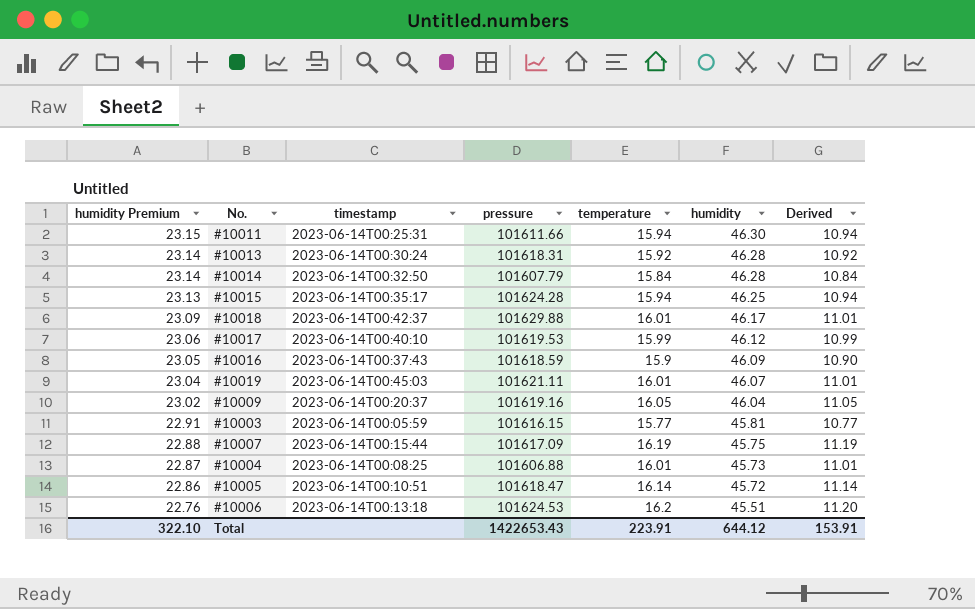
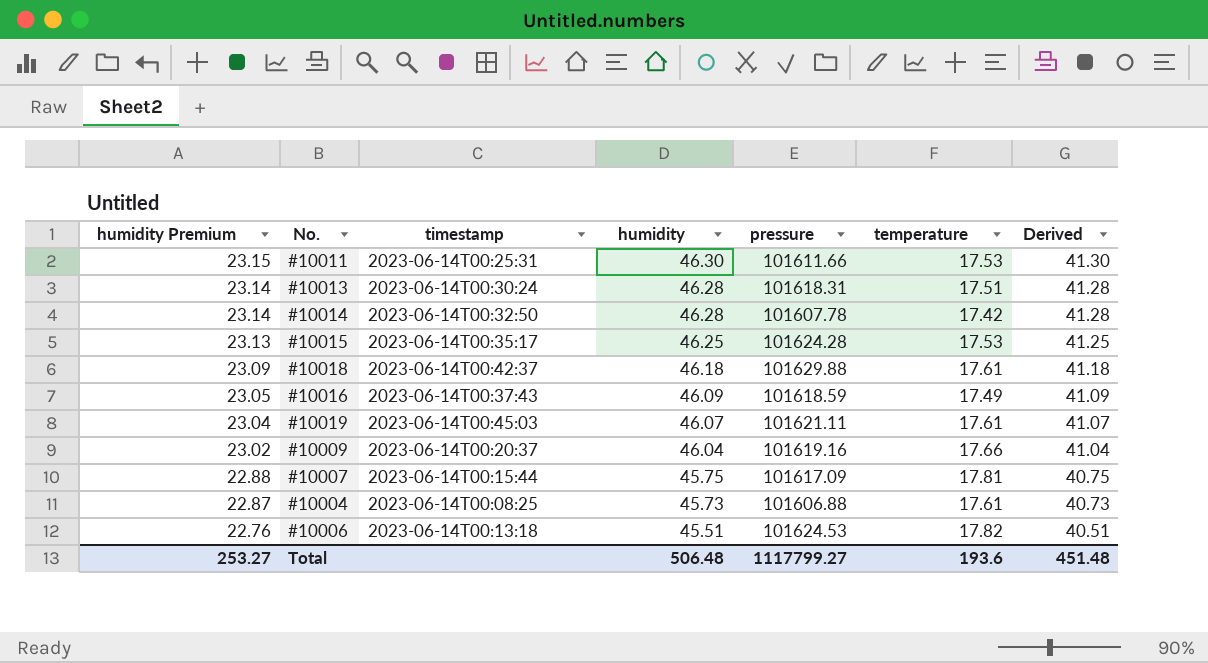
column humidity | position: 6 -> 4
column Derived | formula: [temperature] - 5 -> [humidity] - 5
row #10017: 23.06 | 2023-06-14T00:40:10 | 101619.53 | 15.99 | 46.12 | 10.99 -> none
row #10003: 22.91 | 2023-06-14T00:05:59 | 101616.15 | 15.77 | 45.81 | 10.77 -> none
row #10005: 22.86 | 2023-06-14T00:10:51 | 101618.47 | 16.14 | 45.72 | 11.14 -> none
#10011 | temperature: 15.94 -> 17.53
#10013 | temperature: 15.92 -> 17.51
#10014 | pressure: 101607.79 -> 101607.78
#10014 | temperature: 15.84 -> 17.42
#10015 | temperature: 15.94 -> 17.53
#10018 | humidity: 46.17 -> 46.18
#10018 | temperature: 16.01 -> 17.61
#10016 | temperature: 15.9 -> 17.49
#10019 | temperature: 16.01 -> 17.61
#10009 | temperature: 16.05 -> 17.66
#10007 | temperature: 16.19 -> 17.81
#10004 | temperature: 16.01 -> 17.61
#10006 | temperature: 16.2 -> 17.82
Total | humidity Premium: 322.10 -> 253.27
Total | humidity: 644.12 -> 506.48
Total | pressure: 1422653.43 -> 1117799.27
Total | temperature: 223.91 -> 193.6
Total | Derived: 153.91 -> 451.48

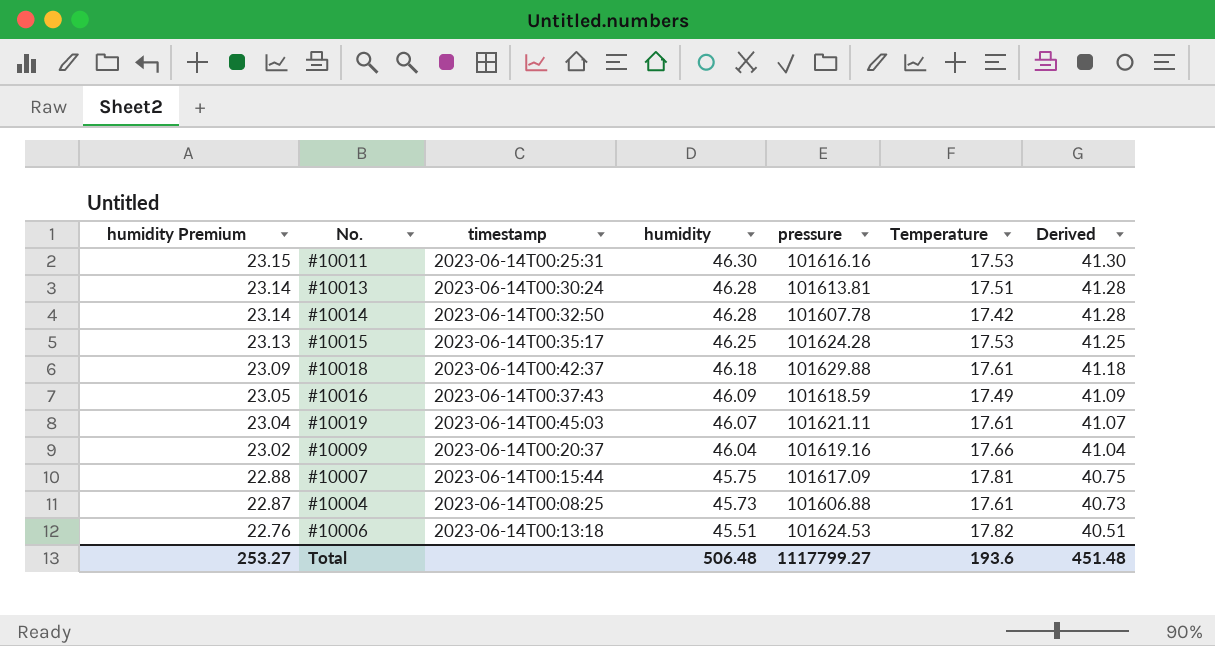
column name: temperature -> Temperature
#10011 | pressure: 101611.66 -> 101616.16
#10013 | pressure: 101618.31 -> 101613.81

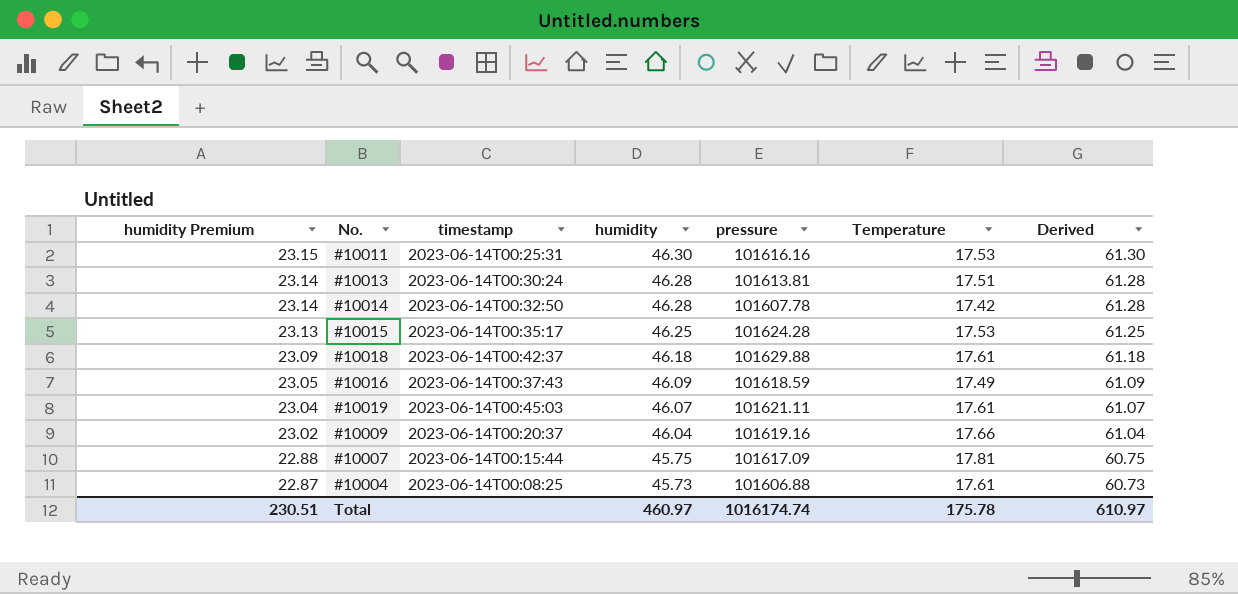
column Derived | formula: [humidity] - 5 -> [humidity] + 15
row #10006: 22.76 | 2023-06-14T00:13:18 | 45.51 | 101624.53 | 17.82 | 40.51 -> none
Total | humidity Premium: 253.27 -> 230.51
Total | humidity: 506.48 -> 460.97
Total | pressure: 1117799.27 -> 1016174.74
Total | Temperature: 193.6 -> 175.78
Total | Derived: 451.48 -> 610.97

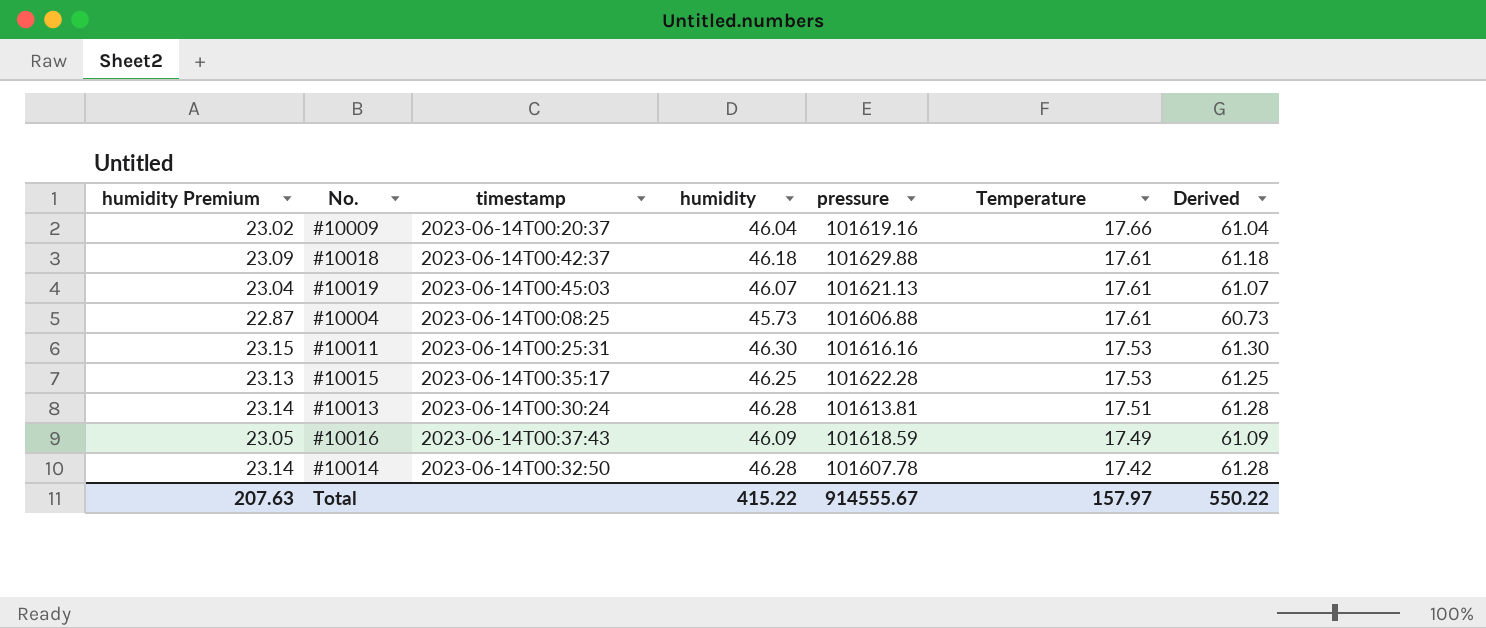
row order: humidity Premium descending -> Temperature descending
row #10007: 22.88 | 2023-06-14T00:15:44 | 45.75 | 101617.09 | 17.81 | 60.75 -> none
#10019 | pressure: 101621.11 -> 101621.13
#10015 | pressure: 101624.28 -> 101622.28
Total | humidity Premium: 230.51 -> 207.63
Total | humidity: 460.97 -> 415.22
Total | pressure: 1016174.74 -> 914555.67
Total | Temperature: 175.78 -> 157.97
Total | Derived: 610.97 -> 550.22

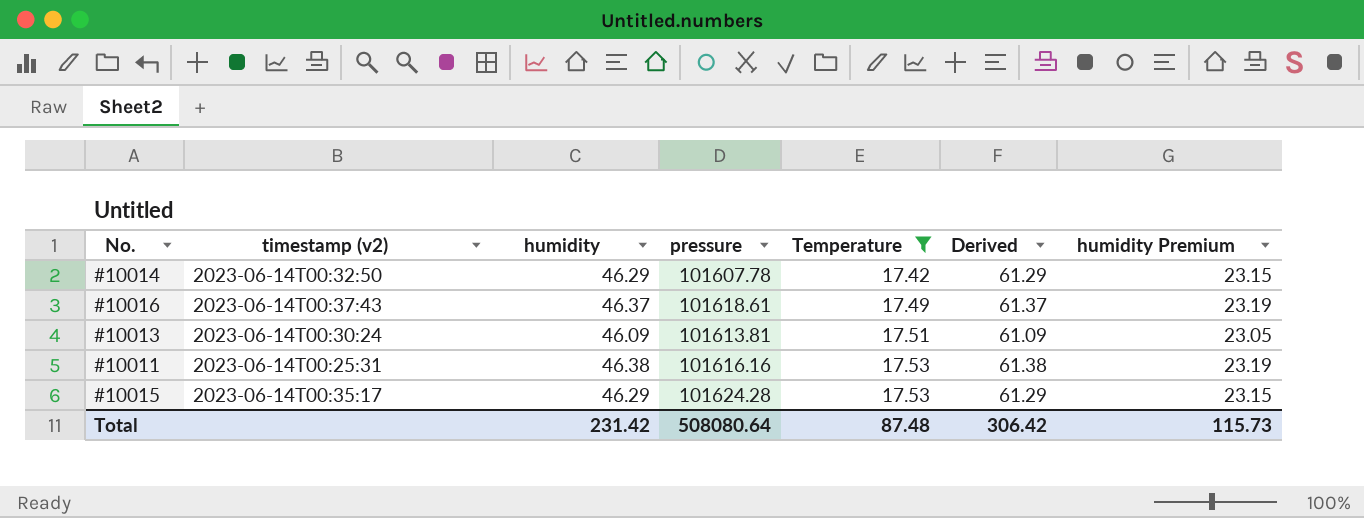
filter: none -> Temperature <= 17.53
row order: Temperature descending -> Temperature ascending
column name: timestamp -> timestamp (v2)
column humidity Premium | position: 1 -> 7
#10014 | humidity: 46.28 -> 46.29
#10014 | Derived: 61.28 -> 61.29
#10014 | humidity Premium: 23.14 -> 23.15
#10016 | humidity: 46.09 -> 46.37
#10016 | pressure: 101618.59 -> 101618.61
#10016 | Derived: 61.09 -> 61.37
#10016 | humidity Premium: 23.05 -> 23.19
#10013 | humidity: 46.28 -> 46.09
#10013 | Derived: 61.28 -> 61.09
#10013 | humidity Premium: 23.14 -> 23.05
#10011 | humidity: 46.30 -> 46.38
#10011 | Derived: 61.30 -> 61.38
#10011 | humidity Premium: 23.15 -> 23.19
#10015 | humidity: 46.25 -> 46.29
#10015 | pressure: 101622.28 -> 101624.28
#10015 | Derived: 61.25 -> 61.29
#10015 | humidity Premium: 23.13 -> 23.15
Total | humidity: 415.22 -> 231.42
Total | pressure: 914555.67 -> 508080.64
Total | Temperature: 157.97 -> 87.48
Total | Derived: 550.22 -> 306.42
Total | humidity Premium: 207.63 -> 115.73

